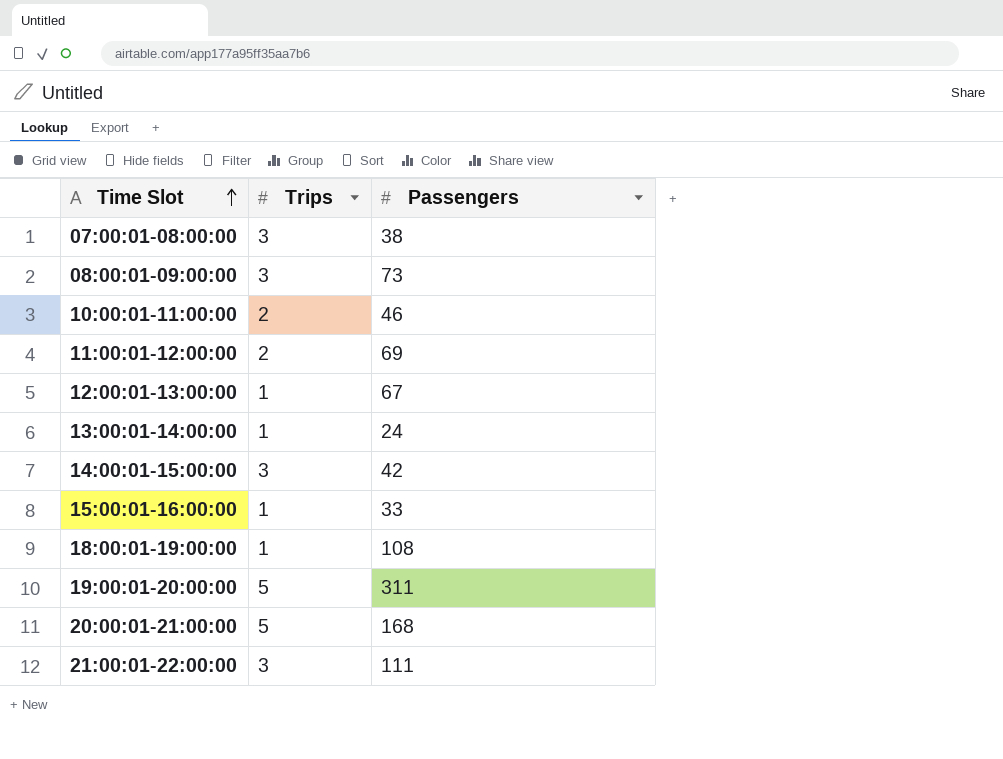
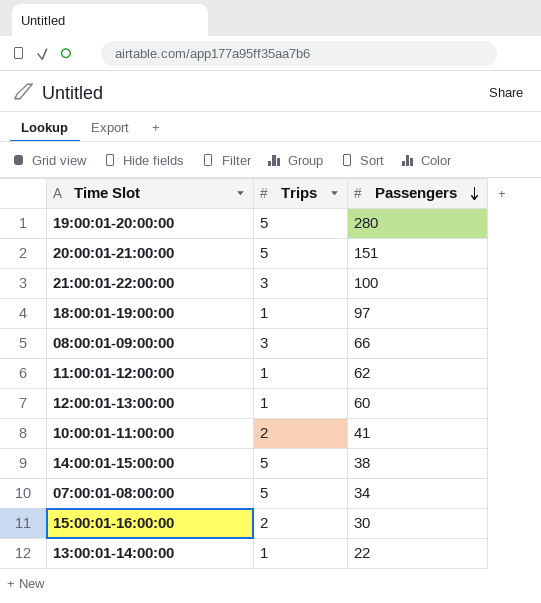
row order: Time Slot ascending -> Passengers descending
19:00:01-20:00:00 | Passengers: 311 -> 280
20:00:01-21:00:00 | Passengers: 168 -> 151
21:00:01-22:00:00 | Passengers: 111 -> 100
18:00:01-19:00:00 | Passengers: 108 -> 97
08:00:01-09:00:00 | Passengers: 73 -> 66
11:00:01-12:00:00 | Trips: 2 -> 1
11:00:01-12:00:00 | Passengers: 69 -> 62
12:00:01-13:00:00 | Passengers: 67 -> 60
10:00:01-11:00:00 | Passengers: 46 -> 41
14:00:01-15:00:00 | Trips: 3 -> 5
14:00:01-15:00:00 | Passengers: 42 -> 38
07:00:01-08:00:00 | Trips: 3 -> 5
07:00:01-08:00:00 | Passengers: 38 -> 34
15:00:01-16:00:00 | Trips: 1 -> 2
15:00:01-16:00:00 | Passengers: 33 -> 30
13:00:01-14:00:00 | Passengers: 24 -> 22

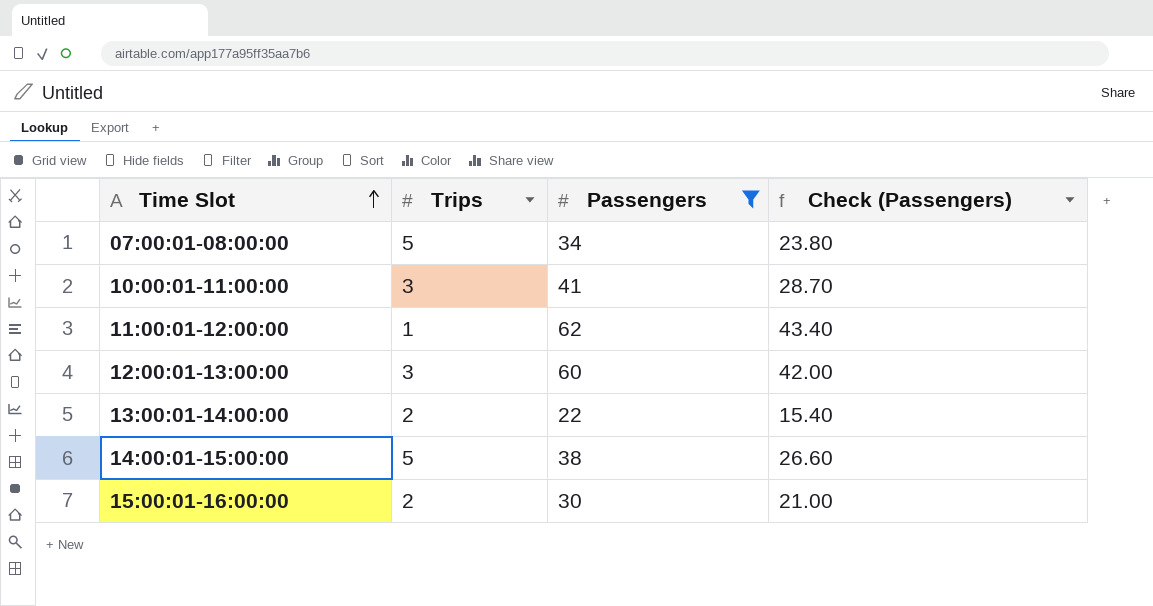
filter: none -> Passengers <= 62
row order: Passengers descending -> Time Slot ascending
column Check (Passengers) | formula: none -> [Passengers] * 0.7
10:00:01-11:00:00 | Trips: 2 -> 3
12:00:01-13:00:00 | Trips: 1 -> 3
13:00:01-14:00:00 | Trips: 1 -> 2

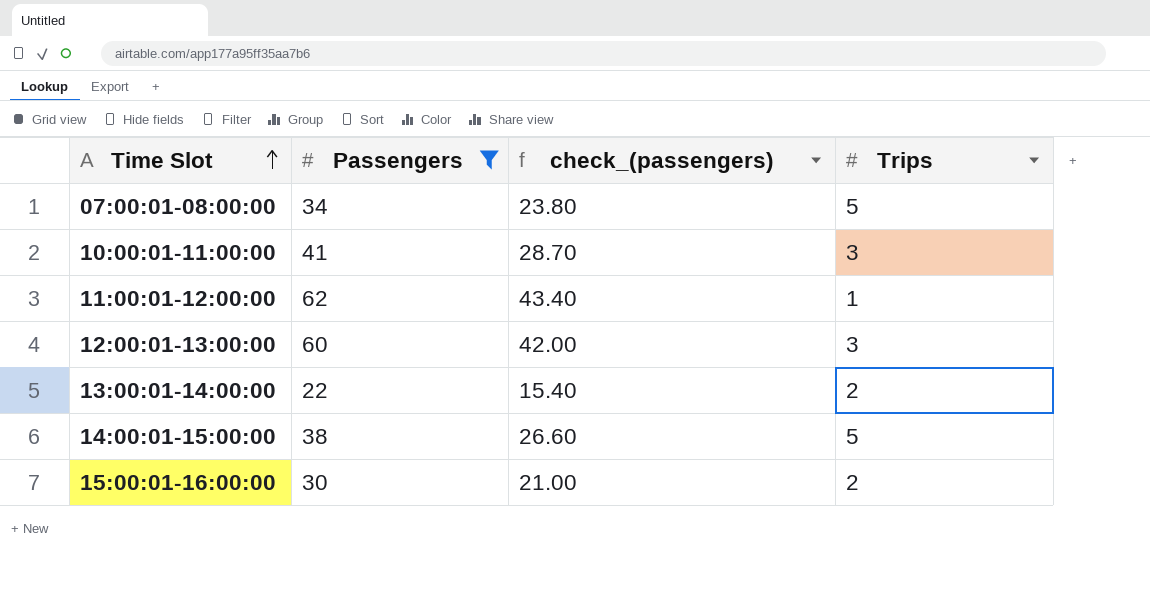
column name: Check (Passengers) -> check_(passengers)
column Trips | position: 2 -> 4

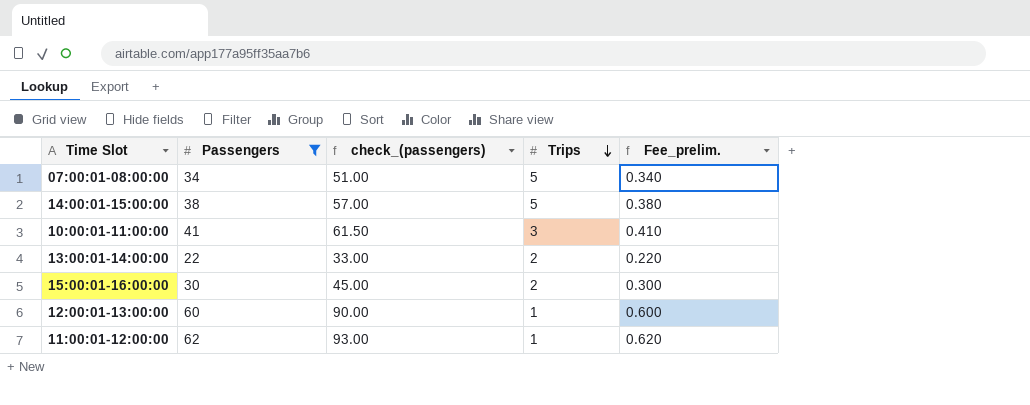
row order: Time Slot ascending -> Trips descending
column check_(passengers) | formula: [Passengers] * 0.7 -> [Passengers] * 1.5
column Fee_prelim. | formula: none -> [Passengers] * 0.01
12:00:01-13:00:00 | Trips: 3 -> 1

